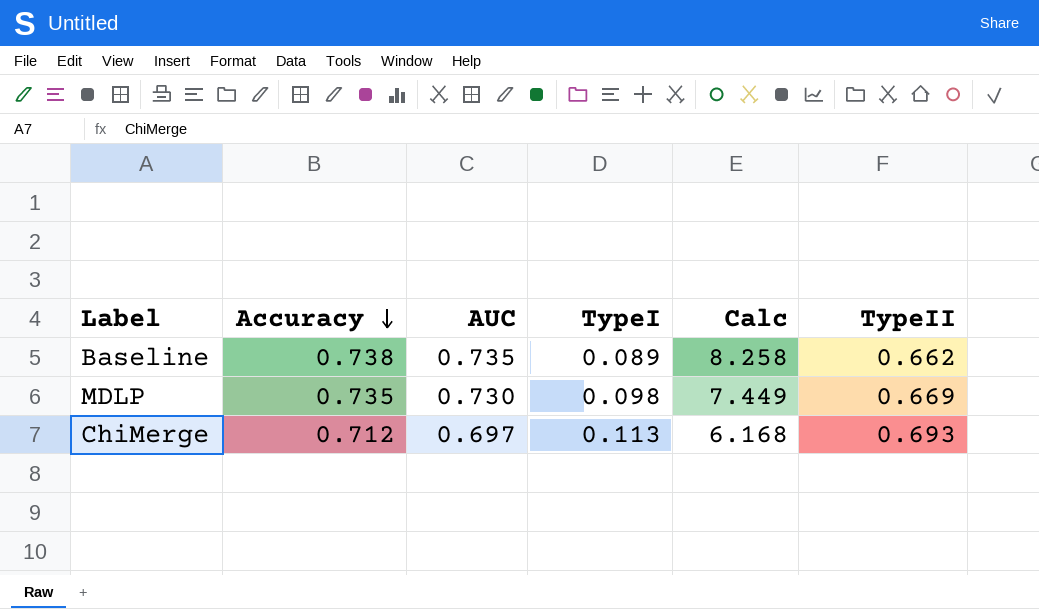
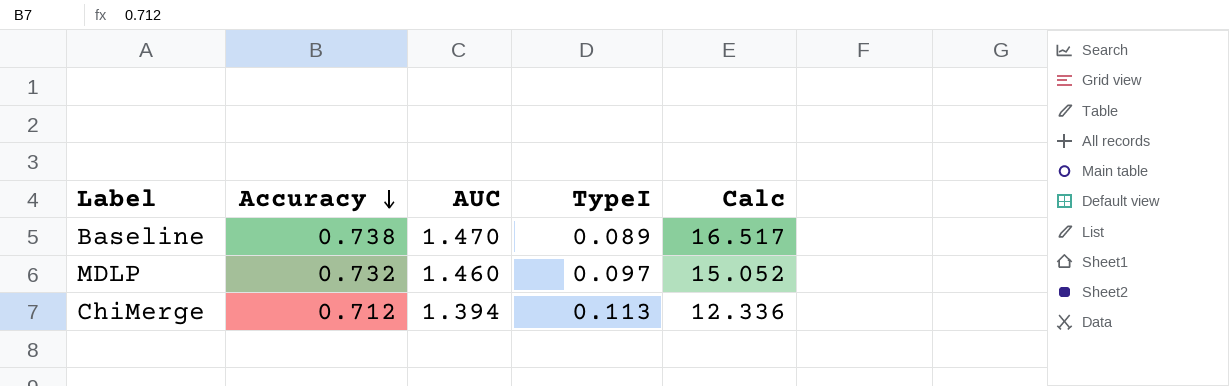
column TypeII | position: 6 -> none
Baseline | AUC: 0.735 -> 1.470
Baseline | Calc: 8.258 -> 16.517
MDLP | Accuracy: 0.735 -> 0.732
MDLP | AUC: 0.730 -> 1.460
MDLP | TypeI: 0.098 -> 0.097
MDLP | Calc: 7.449 -> 15.052
ChiMerge | AUC: 0.697 -> 1.394
ChiMerge | Calc: 6.168 -> 12.336

